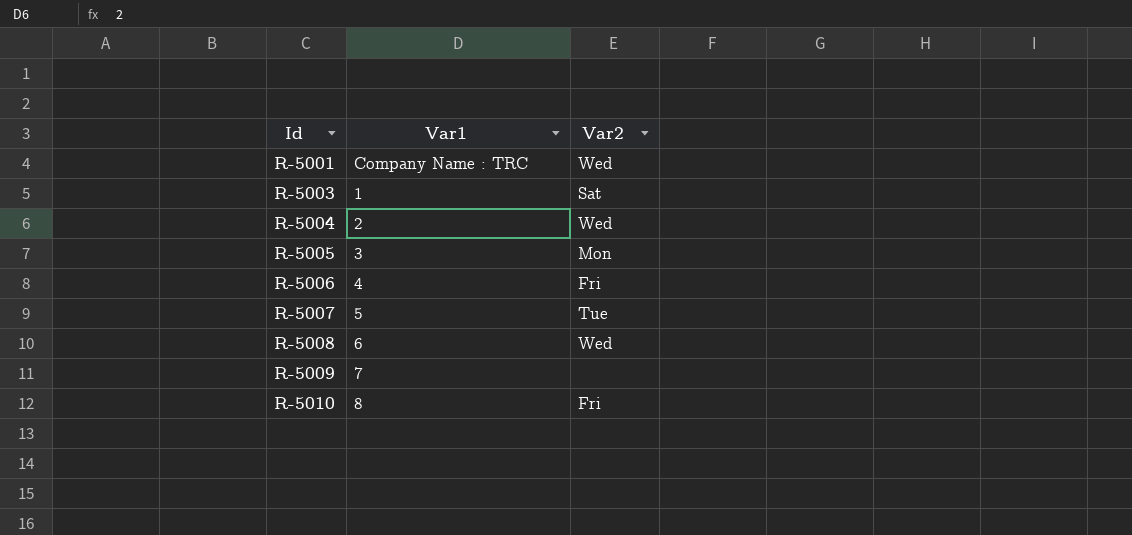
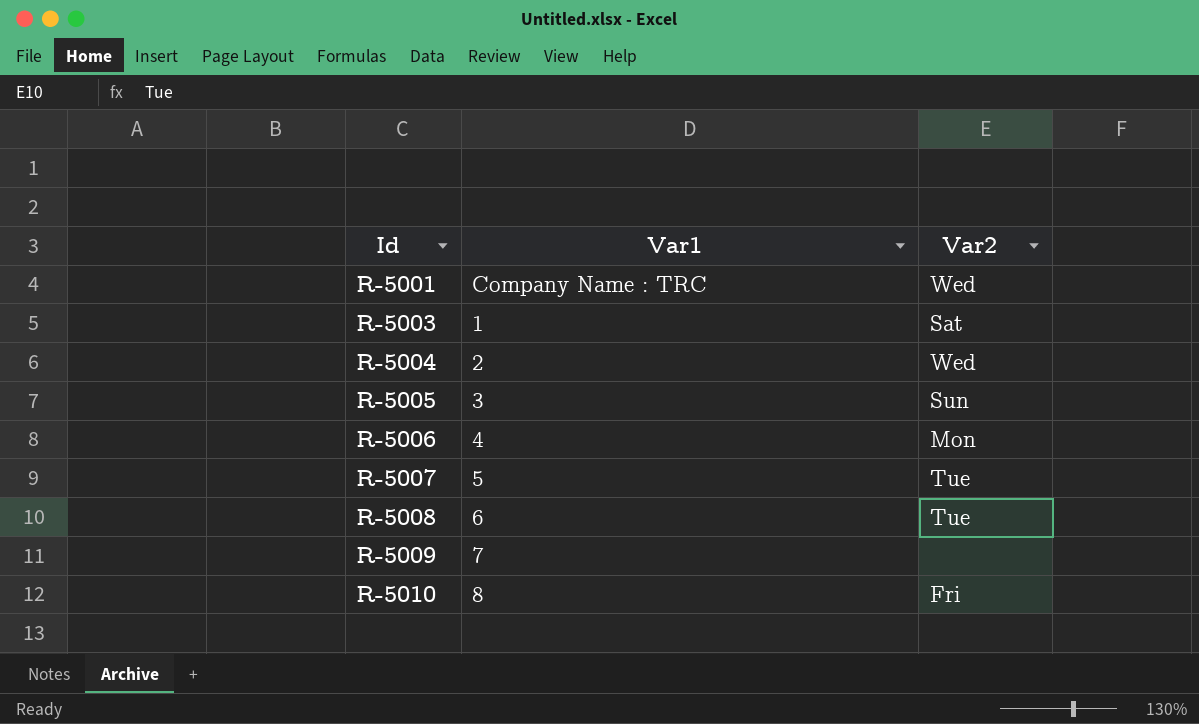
R-5005 | Var2: Mon -> Sun
R-5006 | Var2: Fri -> Mon
R-5008 | Var2: Wed -> Tue

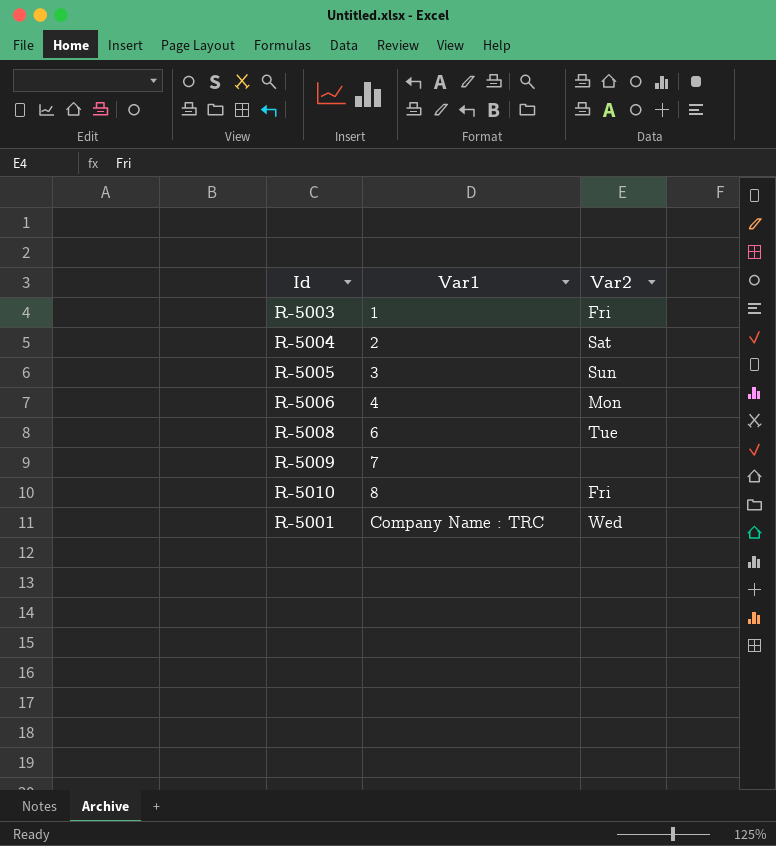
row order: Id ascending -> Var1 ascending
row R-5007: 5 | Tue -> none
R-5003 | Var2: Sat -> Fri
R-5004 | Var2: Wed -> Sat

